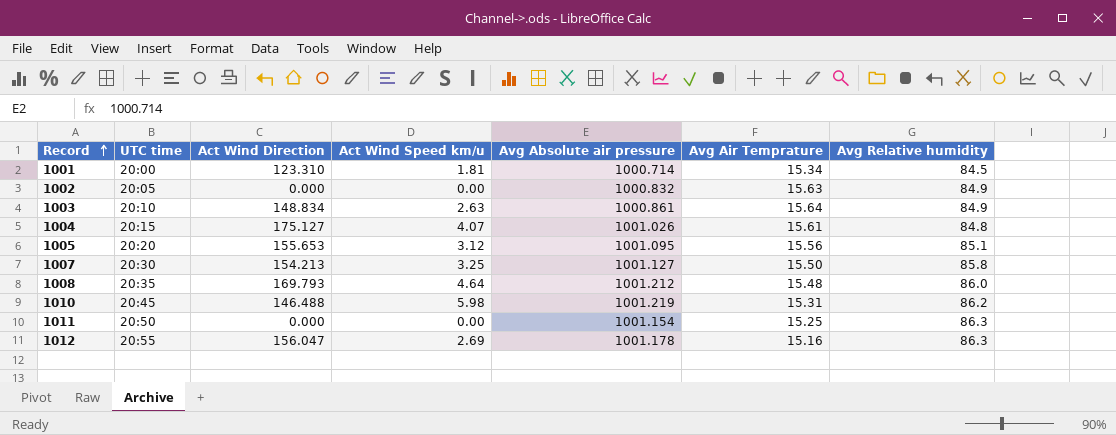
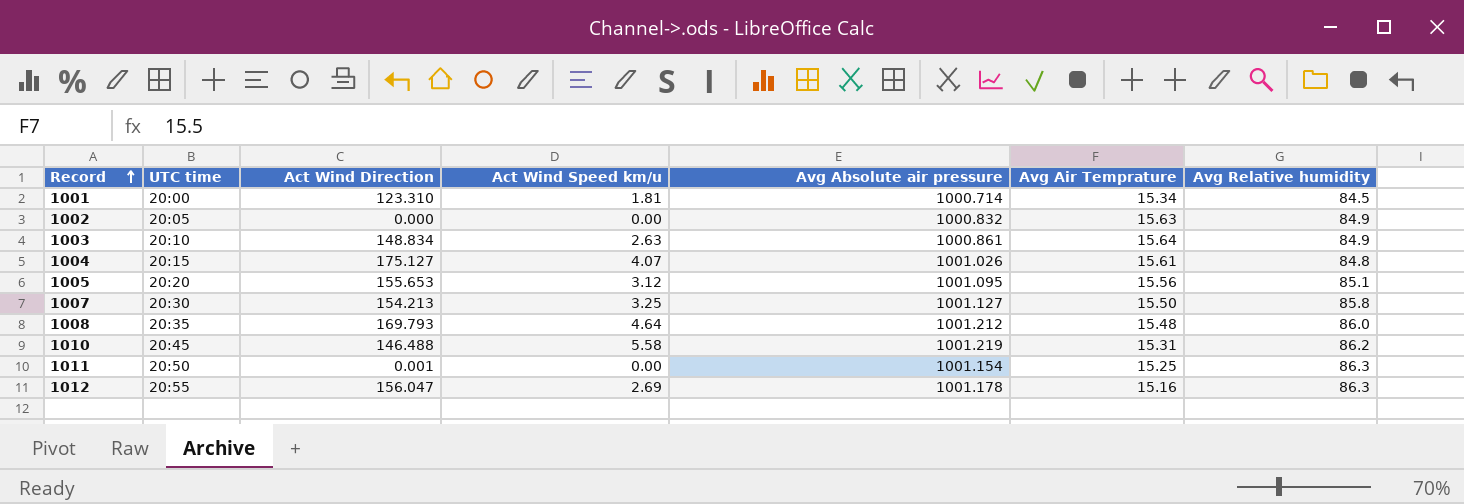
1010 | Act Wind Speed km/u: 5.98 -> 5.58
1011 | Act Wind Direction: 0.000 -> 0.001

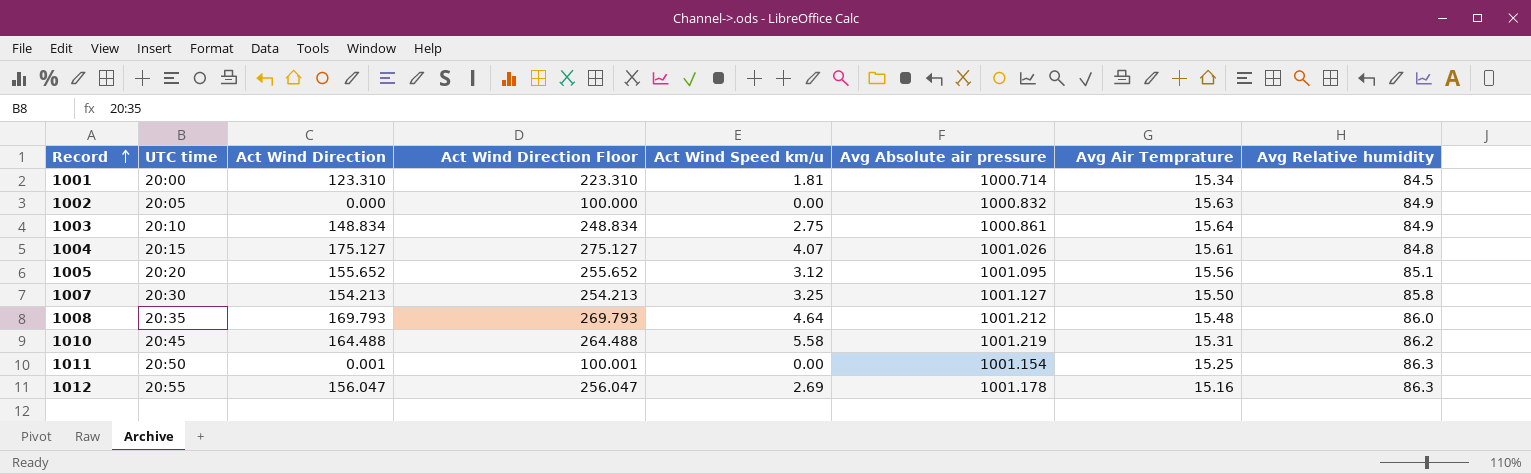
column Act Wind Direction Floor | formula: none -> [Act Wind Direction] + 100
1003 | Act Wind Speed km/u: 2.63 -> 2.75
1005 | Act Wind Direction: 155.653 -> 155.652
1010 | Act Wind Direction: 146.488 -> 164.488

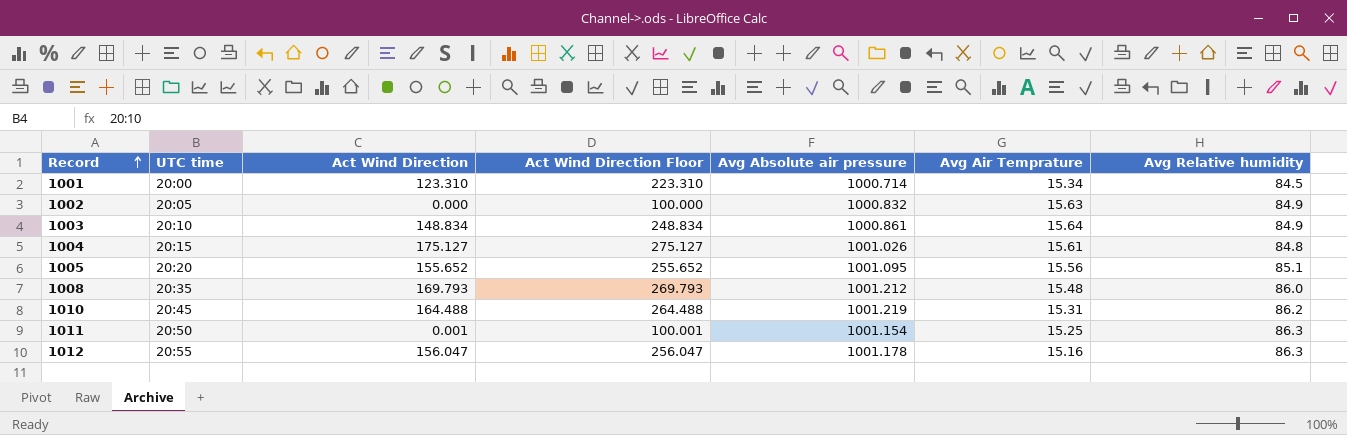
column Act Wind Speed km/u | position: 5 -> none
row 1007: 20:30 | 154.213 | 254.213 | 3.25 | 1001.127 | 15.50 | 85.8 -> none

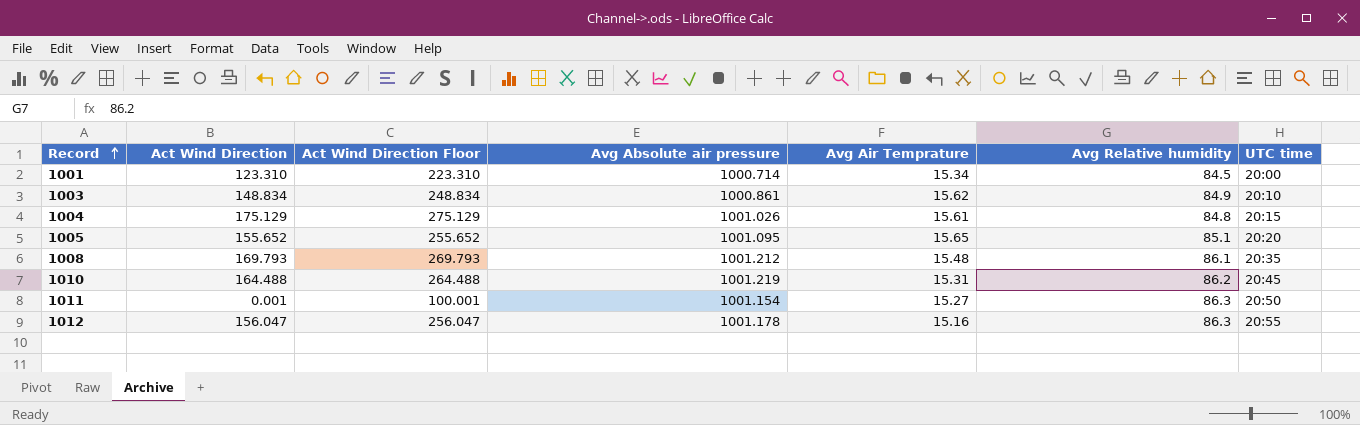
column UTC time | position: 2 -> 7
row 1002: 20:05 | 0.000 | 100.000 | 1000.832 | 15.63 | 84.9 -> none
1003 | Avg Air Temprature: 15.64 -> 15.62
1004 | Act Wind Direction: 175.127 -> 175.129
1004 | Act Wind Direction Floor: 275.127 -> 275.129
1005 | Avg Air Temprature: 15.56 -> 15.65
1008 | Avg Relative humidity: 86.0 -> 86.1
1011 | Avg Air Temprature: 15.25 -> 15.27

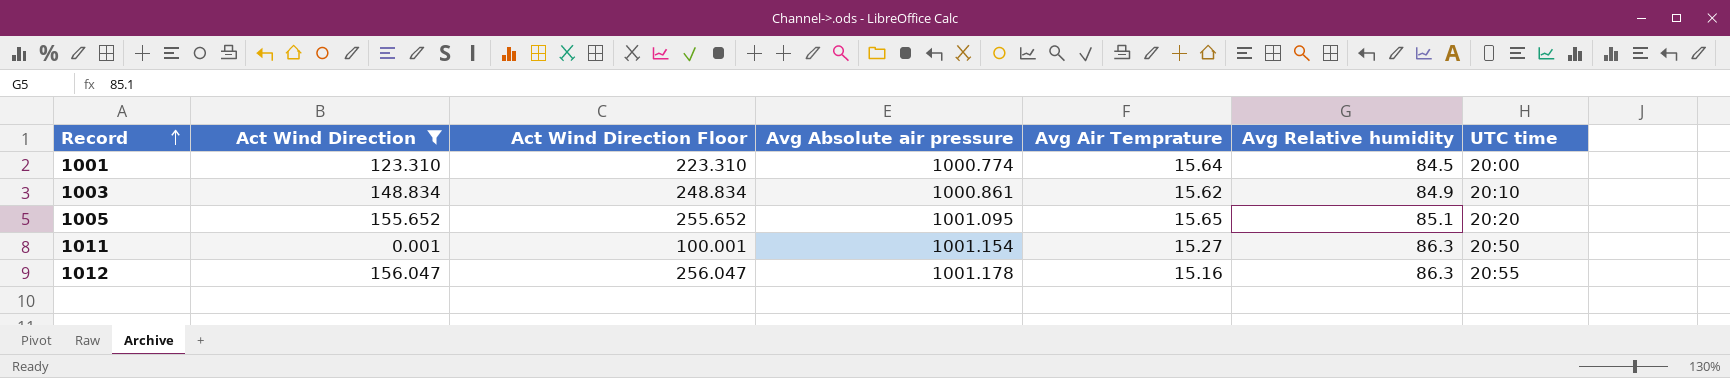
filter: none -> Act Wind Direction <= 156.047
1001 | Avg Absolute air pressure: 1000.714 -> 1000.774
1001 | Avg Air Temprature: 15.34 -> 15.64

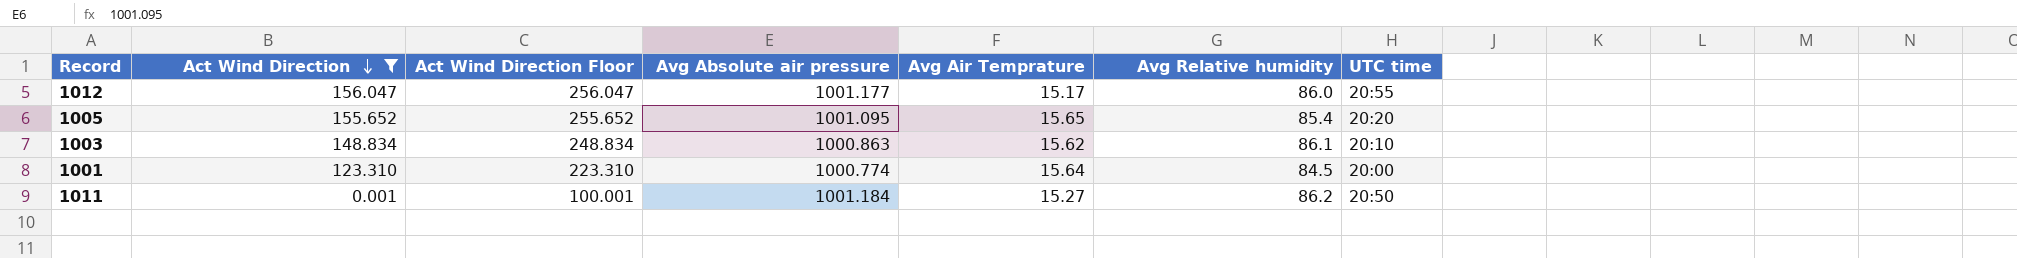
row order: Record ascending -> Act Wind Direction descending
1012 | Avg Absolute air pressure: 1001.178 -> 1001.177
1012 | Avg Air Temprature: 15.16 -> 15.17
1012 | Avg Relative humidity: 86.3 -> 86.0
1005 | Avg Relative humidity: 85.1 -> 85.4
1003 | Avg Absolute air pressure: 1000.861 -> 1000.863
1003 | Avg Relative humidity: 84.9 -> 86.1
1011 | Avg Absolute air pressure: 1001.154 -> 1001.184
1011 | Avg Relative humidity: 86.3 -> 86.2

